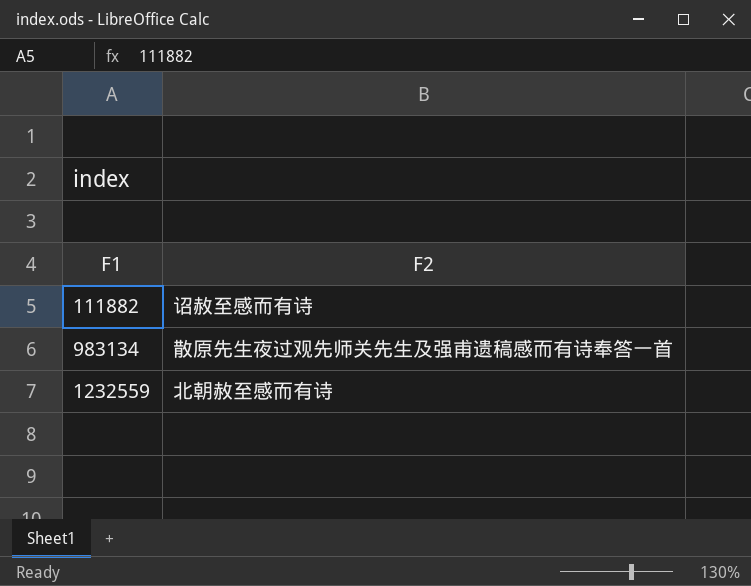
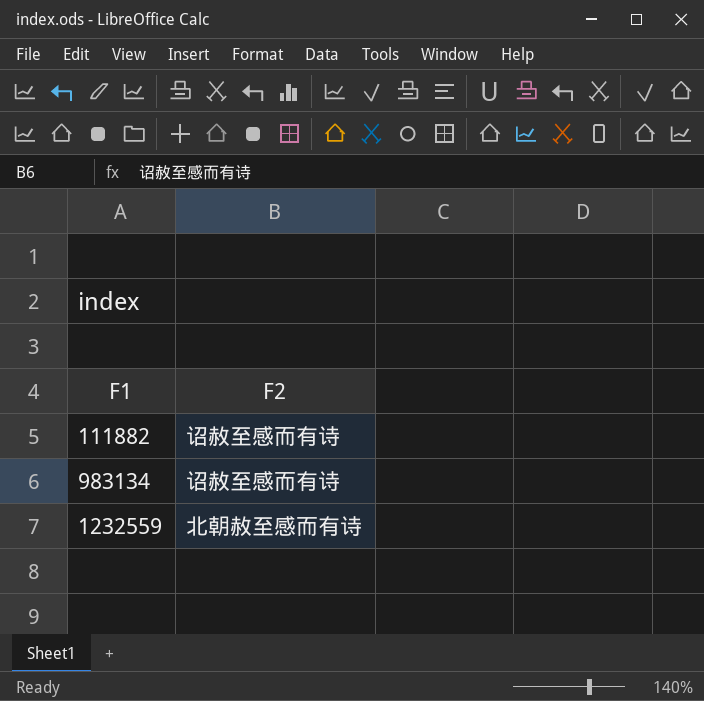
983134 | F2: 散原先生夜过观先师关先生及强甫遗稿感而有诗奉答一首 -> 诏赦至感而有诗

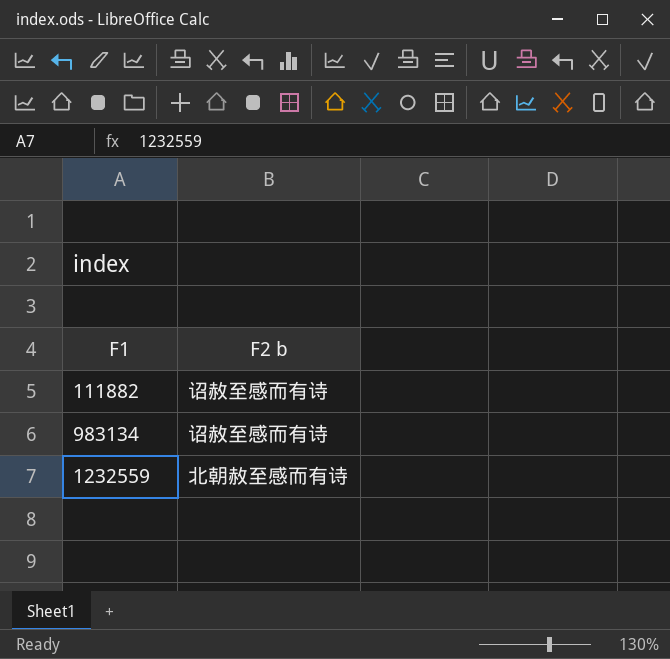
column name: F2 -> F2 b

